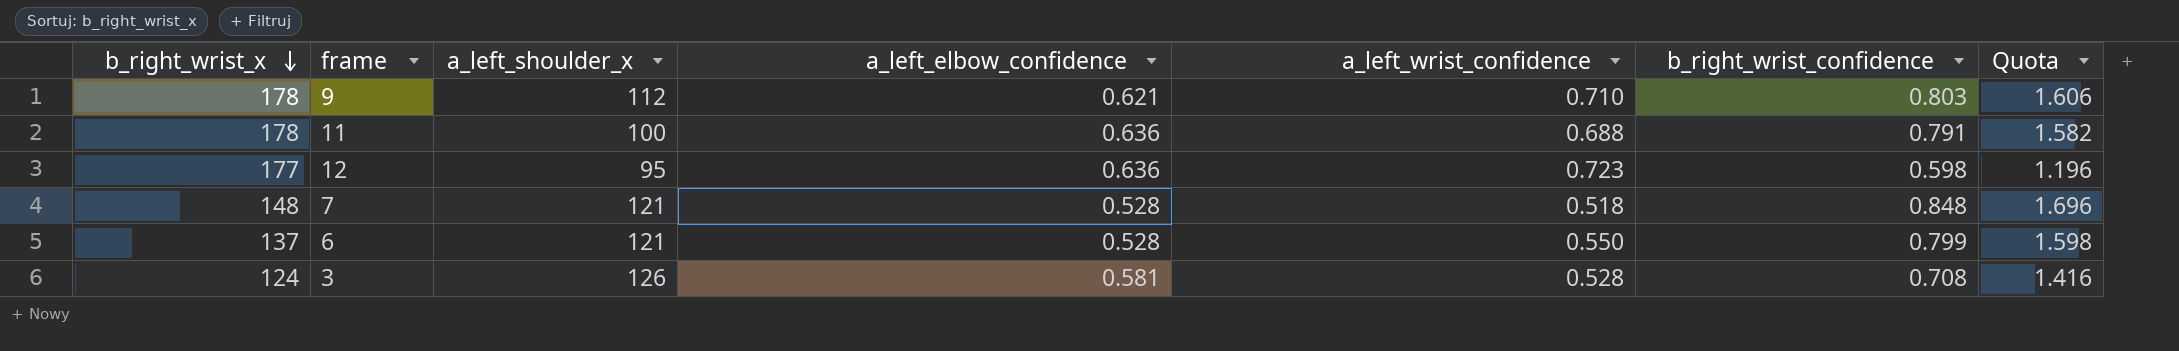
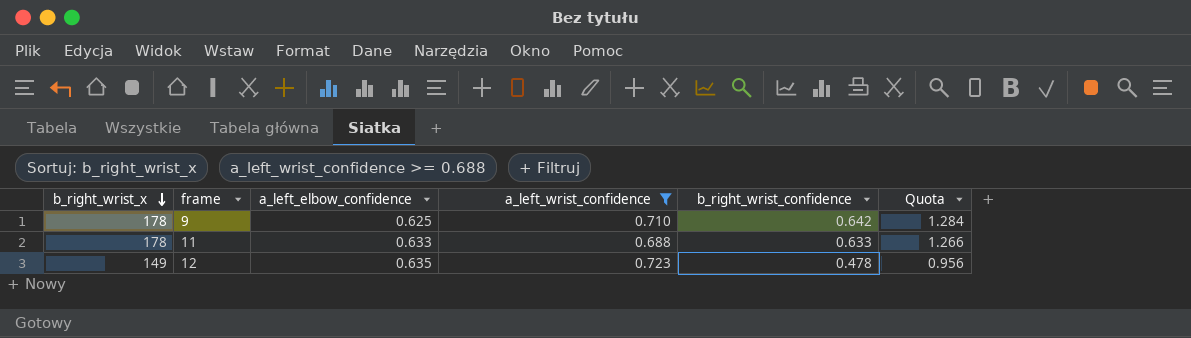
filter: none -> a_left_wrist_confidence >= 0.688
column a_left_shoulder_x | position: 3 -> none
9 | a_left_elbow_confidence: 0.621 -> 0.625
9 | b_right_wrist_confidence: 0.803 -> 0.642
9 | Quota: 1.606 -> 1.284
11 | a_left_elbow_confidence: 0.636 -> 0.633
11 | b_right_wrist_confidence: 0.791 -> 0.633
11 | Quota: 1.582 -> 1.266
12 | b_right_wrist_x: 177 -> 149
12 | a_left_elbow_confidence: 0.636 -> 0.635
12 | b_right_wrist_confidence: 0.598 -> 0.478
12 | Quota: 1.196 -> 0.956

